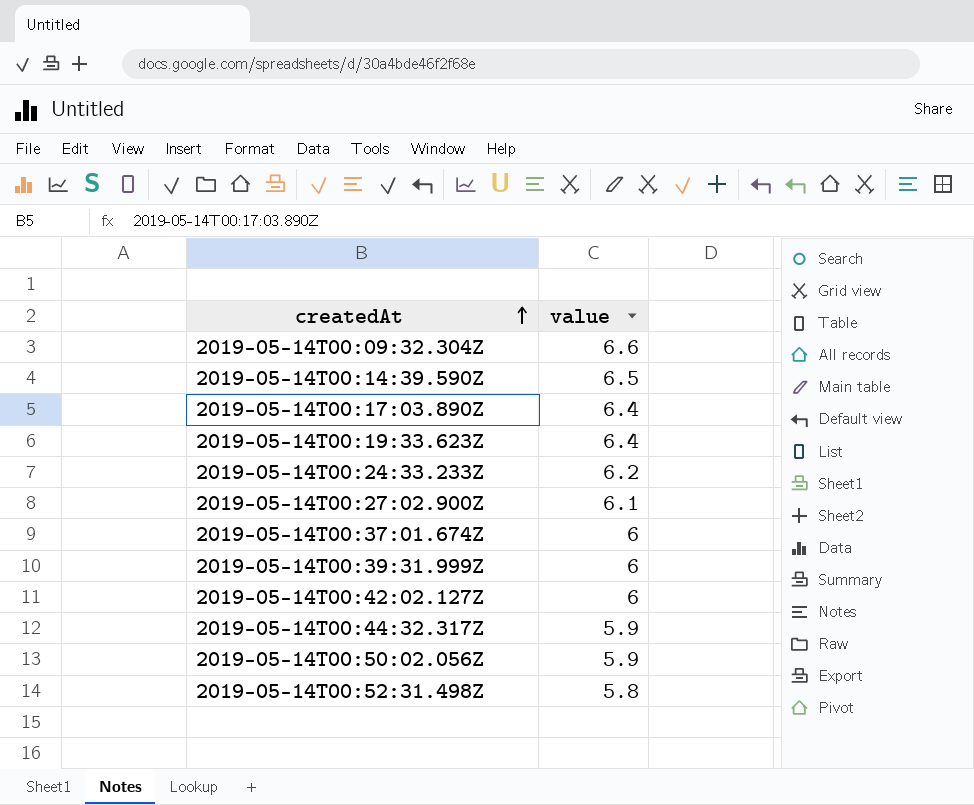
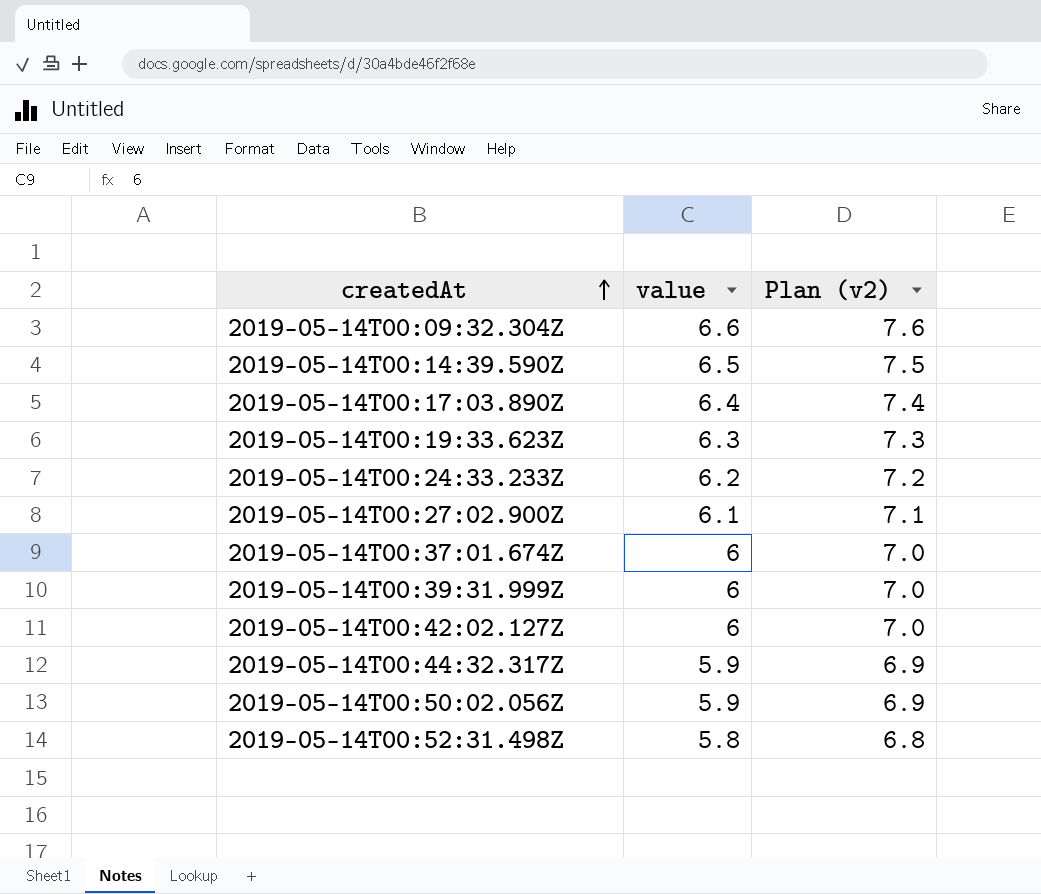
column Plan (v2) | formula: none -> [value] + 1
2019-05-14T00:19:33.623Z | value: 6.4 -> 6.3

